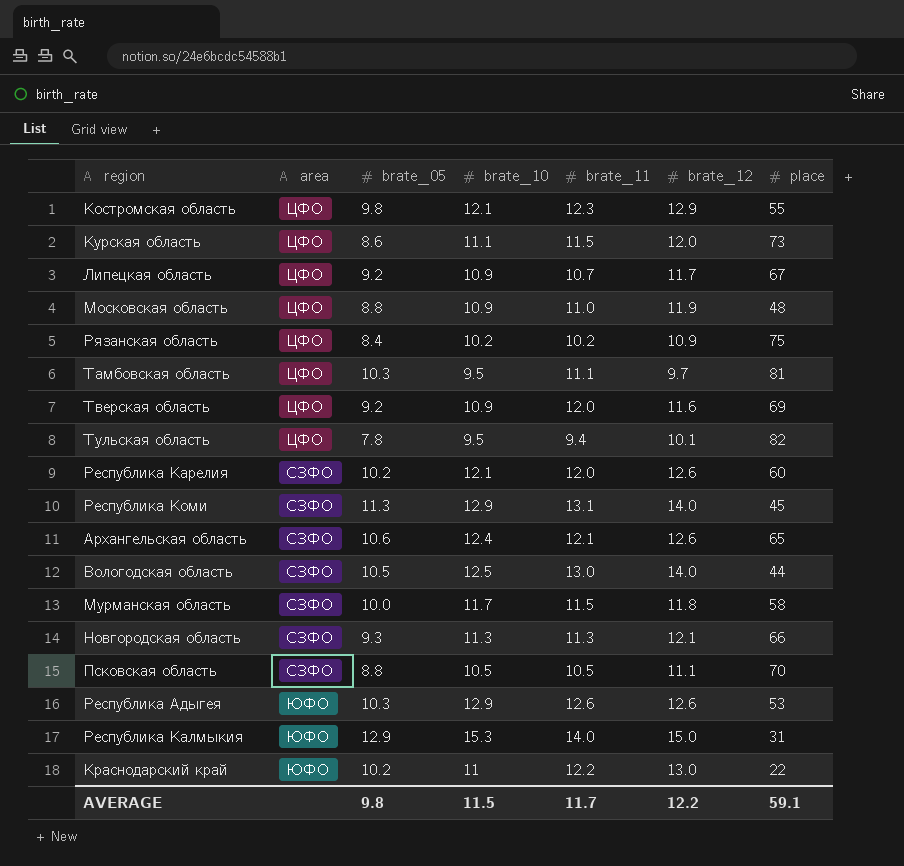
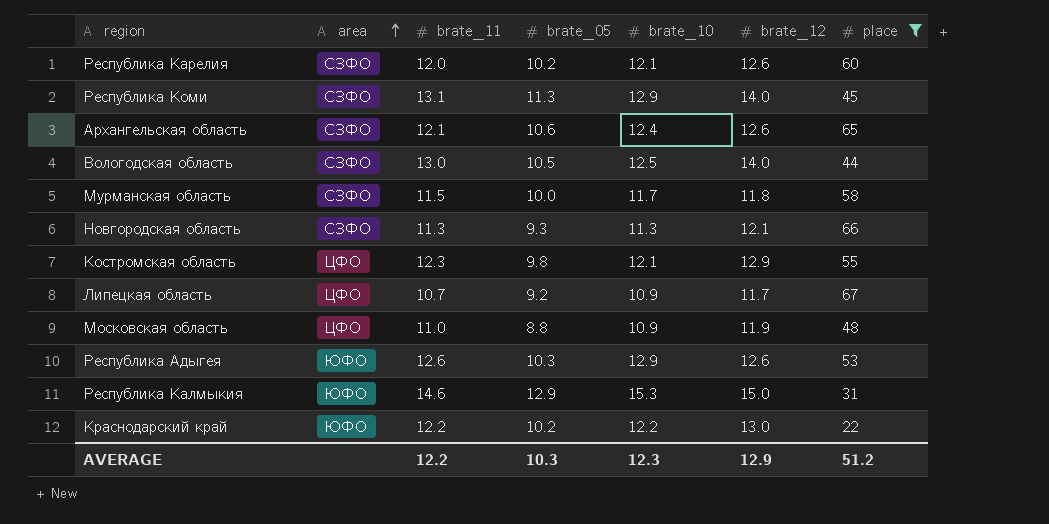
filter: none -> place <= 67
row order: none -> area ascending
column brate_11 | position: 5 -> 3
Республика Калмыкия | brate_11: 14.0 -> 14.6
Краснодарский край | brate_10: 11 -> 12.2
AVERAGE | brate_11: 11.7 -> 12.2
AVERAGE | brate_05: 9.8 -> 10.3
AVERAGE | brate_10: 11.5 -> 12.3
AVERAGE | brate_12: 12.2 -> 12.9
AVERAGE | place: 59.1 -> 51.2

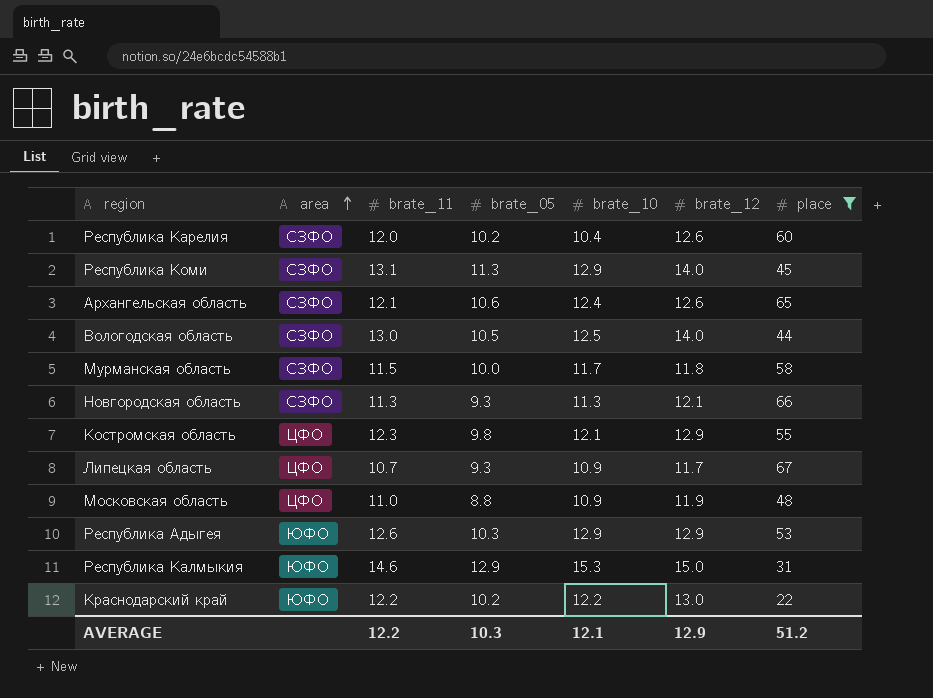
Республика Карелия | brate_10: 12.1 -> 10.4
Липецкая область | brate_05: 9.2 -> 9.3
Республика Адыгея | brate_12: 12.6 -> 12.9
AVERAGE | brate_10: 12.3 -> 12.1

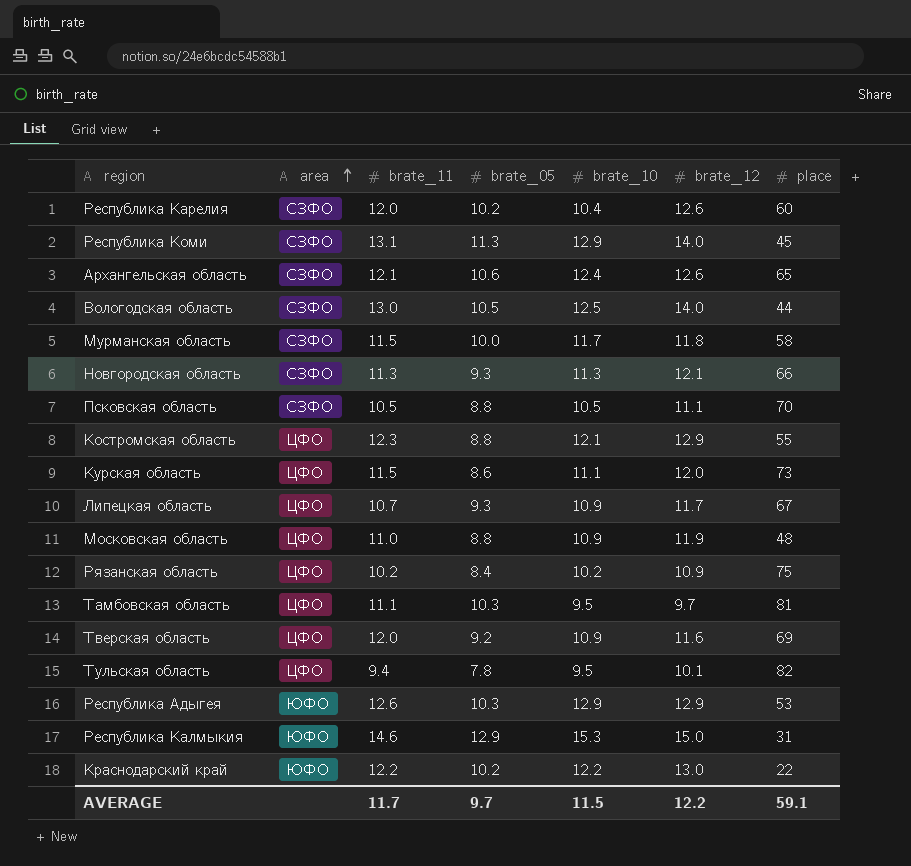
filter: place <= 67 -> none
Костромская область | brate_05: 9.8 -> 8.8
AVERAGE | brate_11: 12.2 -> 11.7
AVERAGE | brate_05: 10.3 -> 9.7
AVERAGE | brate_10: 12.1 -> 11.5
AVERAGE | brate_12: 12.9 -> 12.2
AVERAGE | place: 51.2 -> 59.1

